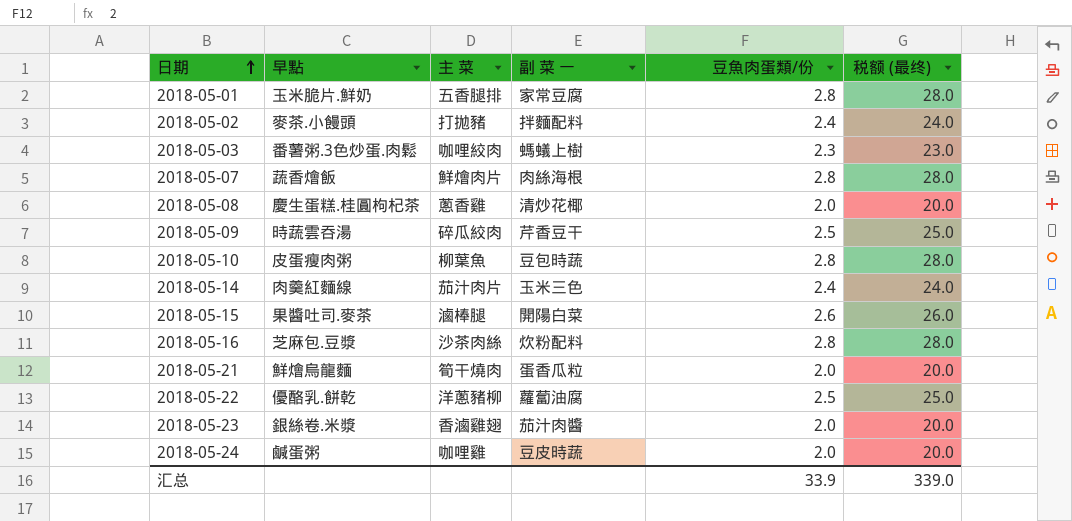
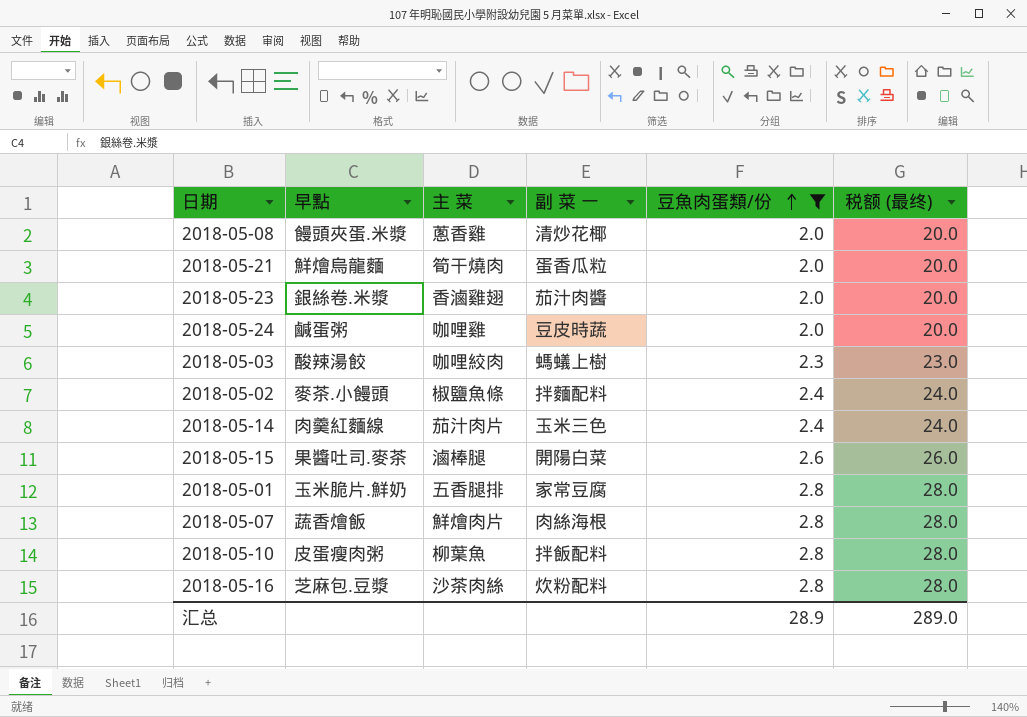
filter: none -> 豆魚肉蛋類/份 != 2.5
row order: 日期 ascending -> 豆魚肉蛋類/份 ascending
2018-05-08 | 早點: 慶生蛋糕.桂圓枸杞茶 -> 饅頭夾蛋.米漿
2018-05-03 | 早點: 番薯粥.3色炒蛋.肉鬆 -> 酸辣湯餃
2018-05-02 | 主 菜: 打拋豬 -> 椒鹽魚條
2018-05-10 | 副 菜 一: 豆包時蔬 -> 拌飯配料
汇总 | 豆魚肉蛋類/份: 33.9 -> 28.9
汇总 | 税额 (最终): 339.0 -> 289.0

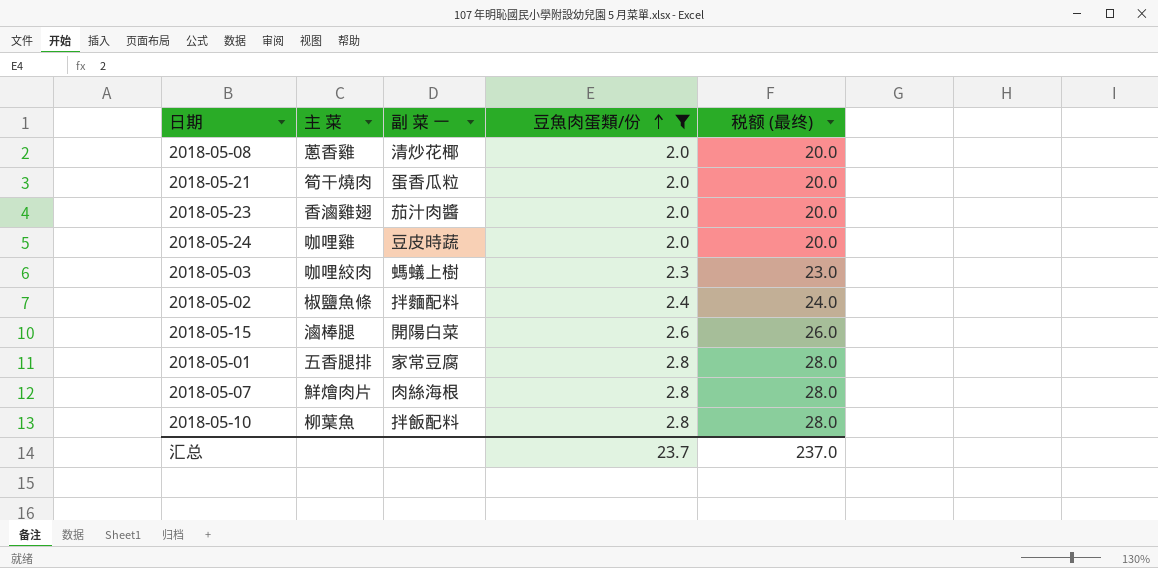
column 早點 | position: 2 -> none
row 2018-05-14: 肉羹紅麵線 | 茄汁肉片 | 玉米三色 | 2.4 | 24.0 -> none
row 2018-05-16: 芝麻包.豆漿 | 沙茶肉絲 | 炊粉配料 | 2.8 | 28.0 -> none
汇总 | 豆魚肉蛋類/份: 28.9 -> 23.7
汇总 | 税额 (最终): 289.0 -> 237.0

